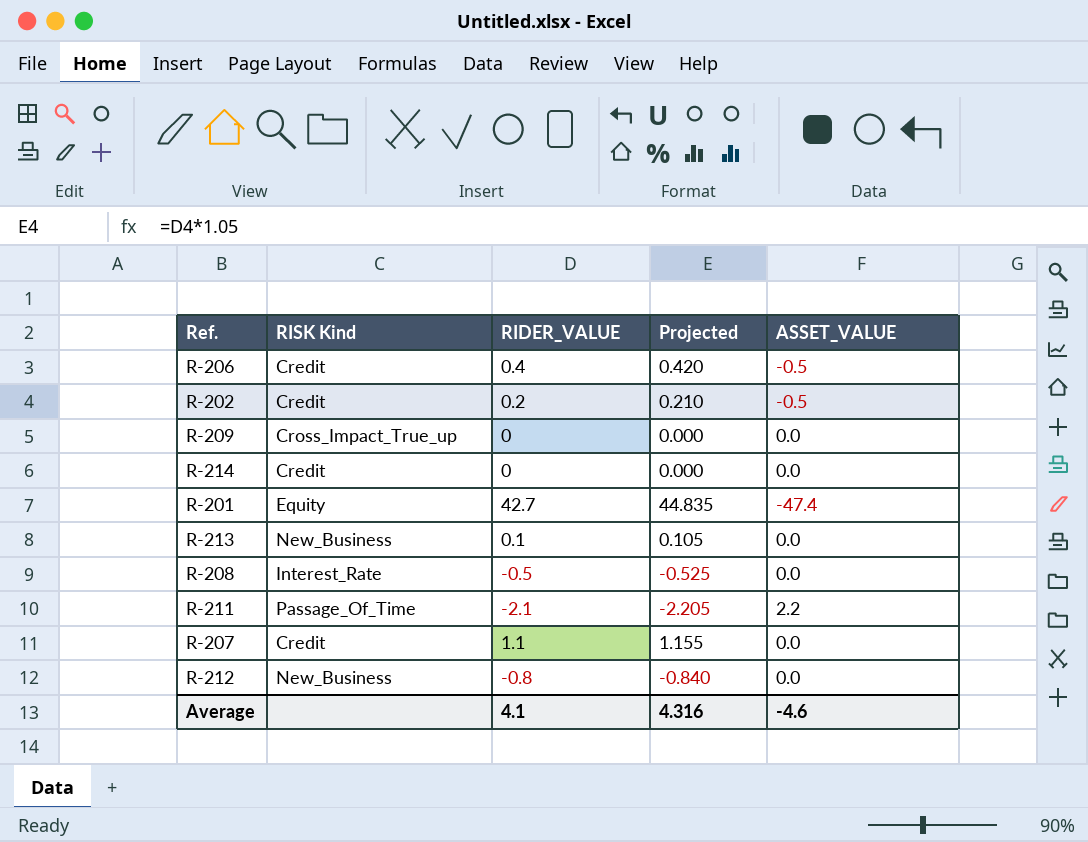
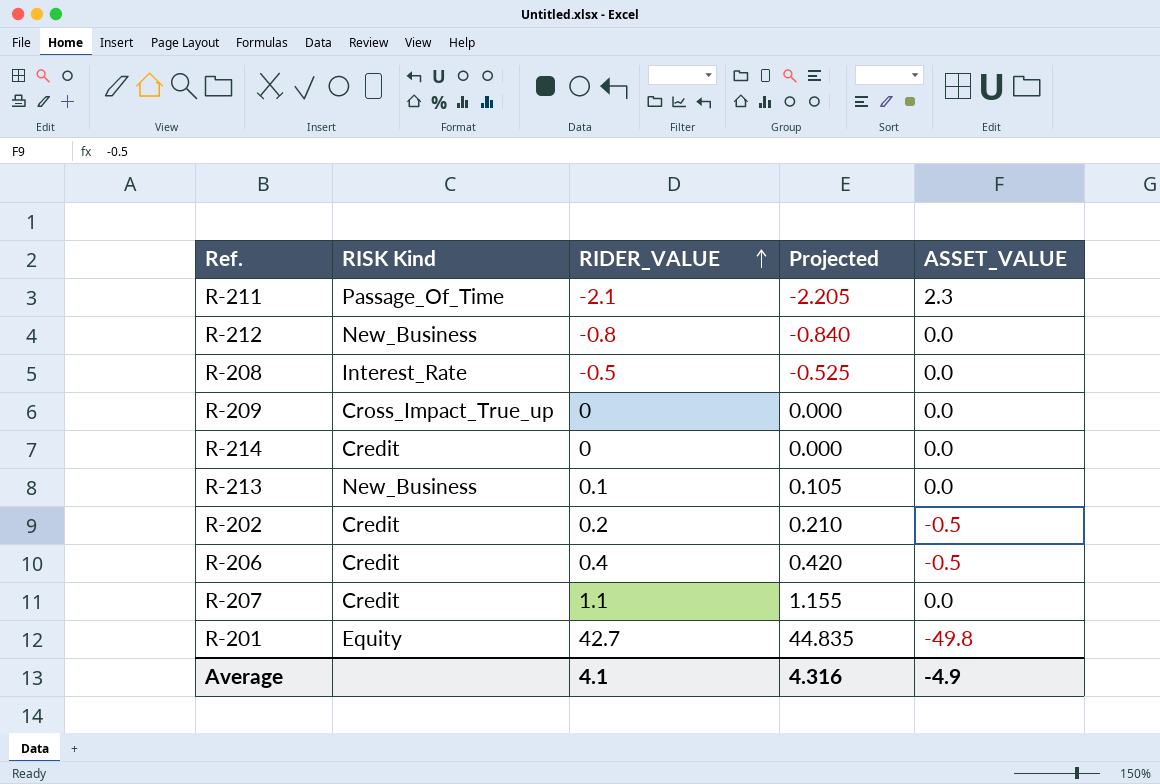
row order: none -> RIDER_VALUE ascending
R-211 | ASSET_VALUE: 2.2 -> 2.3
R-201 | ASSET_VALUE: -47.4 -> -49.8
Average | ASSET_VALUE: -4.6 -> -4.9

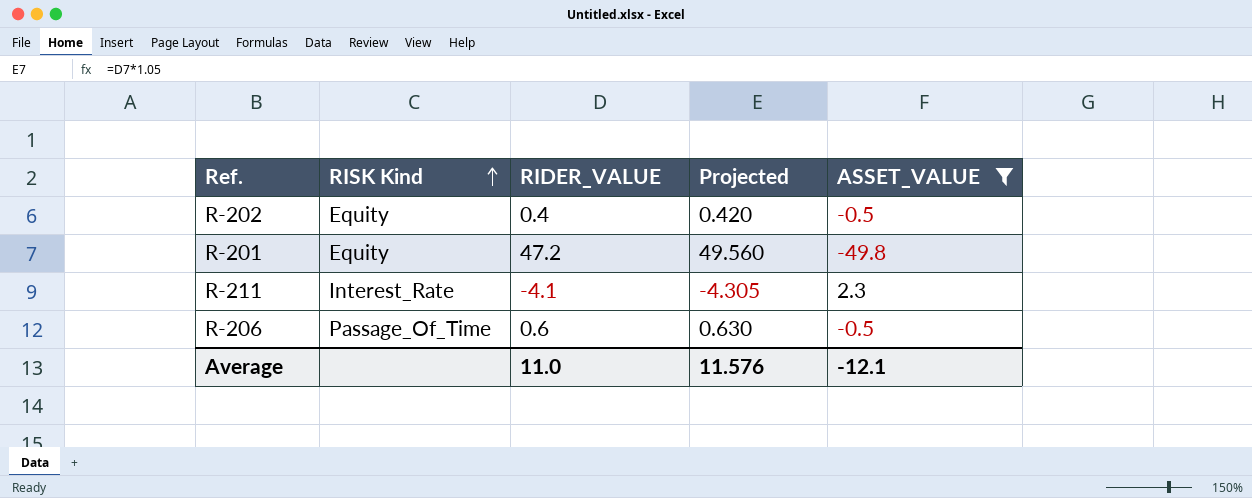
filter: none -> ASSET_VALUE != 0.0
row order: RIDER_VALUE ascending -> RISK Kind ascending
R-202 | RISK Kind: Credit -> Equity
R-202 | RIDER_VALUE: 0.2 -> 0.4
R-202 | Projected: 0.210 -> 0.420
R-201 | RIDER_VALUE: 42.7 -> 47.2
R-201 | Projected: 44.835 -> 49.560
R-211 | RISK Kind: Passage_Of_Time -> Interest_Rate
R-211 | RIDER_VALUE: -2.1 -> -4.1
R-211 | Projected: -2.205 -> -4.305
R-206 | RISK Kind: Credit -> Passage_Of_Time
R-206 | RIDER_VALUE: 0.4 -> 0.6
R-206 | Projected: 0.420 -> 0.630
Average | RIDER_VALUE: 4.1 -> 11.0
Average | Projected: 4.316 -> 11.576
Average | ASSET_VALUE: -4.9 -> -12.1

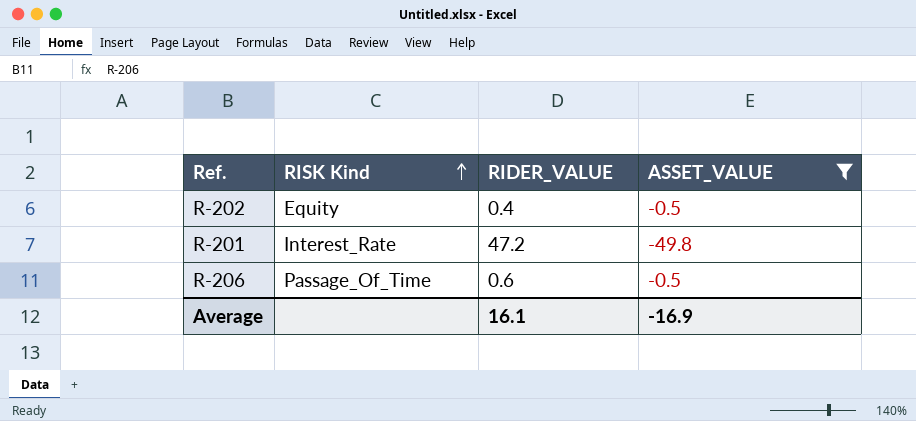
column Projected | formula: [RIDER_VALUE] * 1.05 -> none
row R-211: Interest_Rate | -4.1 | -4.305 | 2.3 -> none
R-201 | RISK Kind: Equity -> Interest_Rate
Average | RIDER_VALUE: 11.0 -> 16.1
Average | ASSET_VALUE: -12.1 -> -16.9

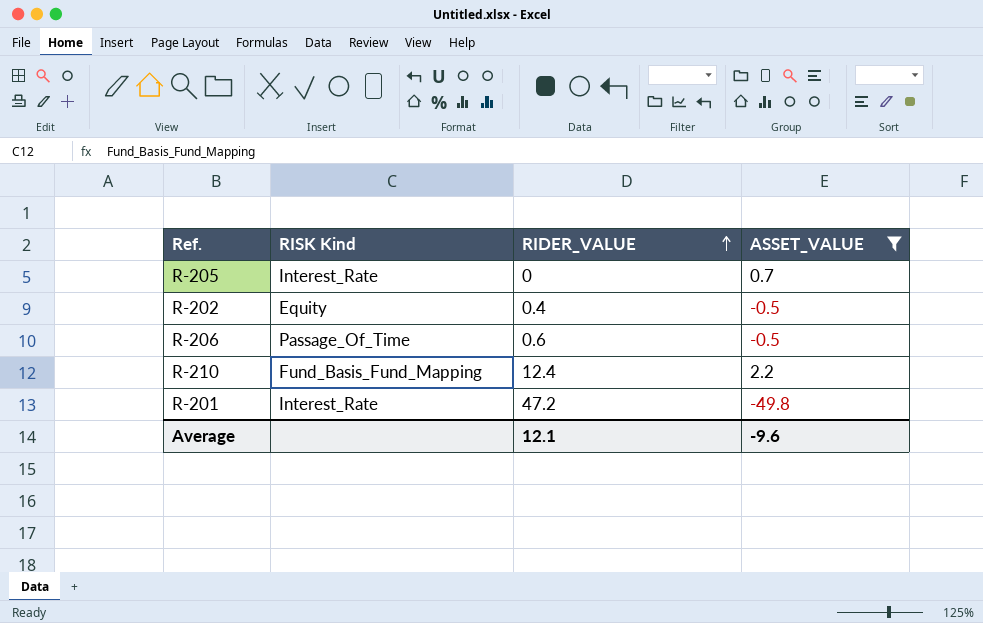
row order: RISK Kind ascending -> RIDER_VALUE ascending
row R-205: none -> Interest_Rate | 0 | 0.7
row R-210: none -> Fund_Basis_Fund_Mapping | 12.4 | 2.2
Average | RIDER_VALUE: 16.1 -> 12.1
Average | ASSET_VALUE: -16.9 -> -9.6

